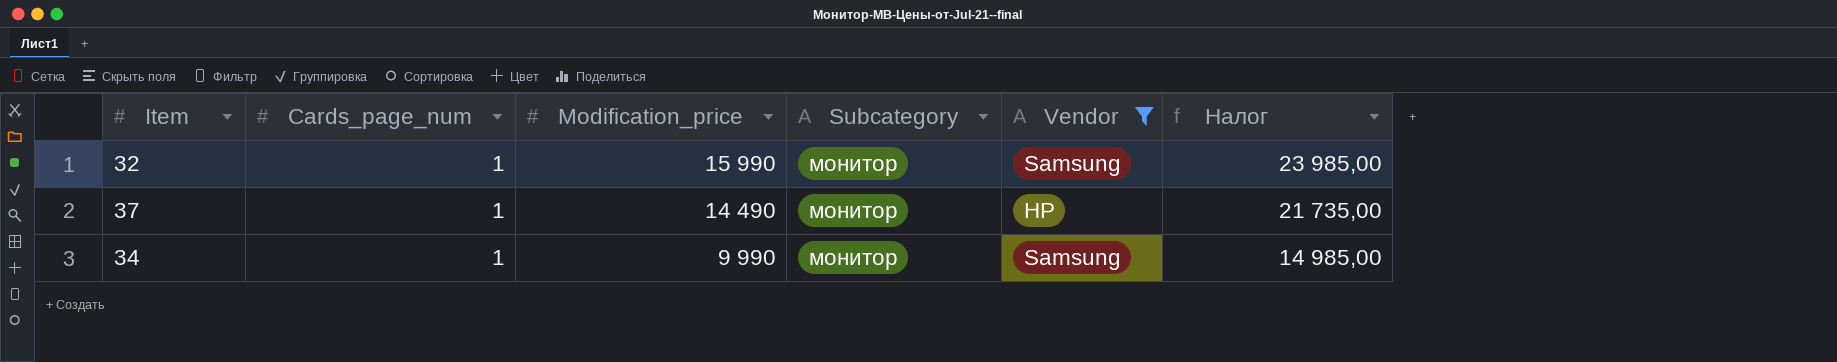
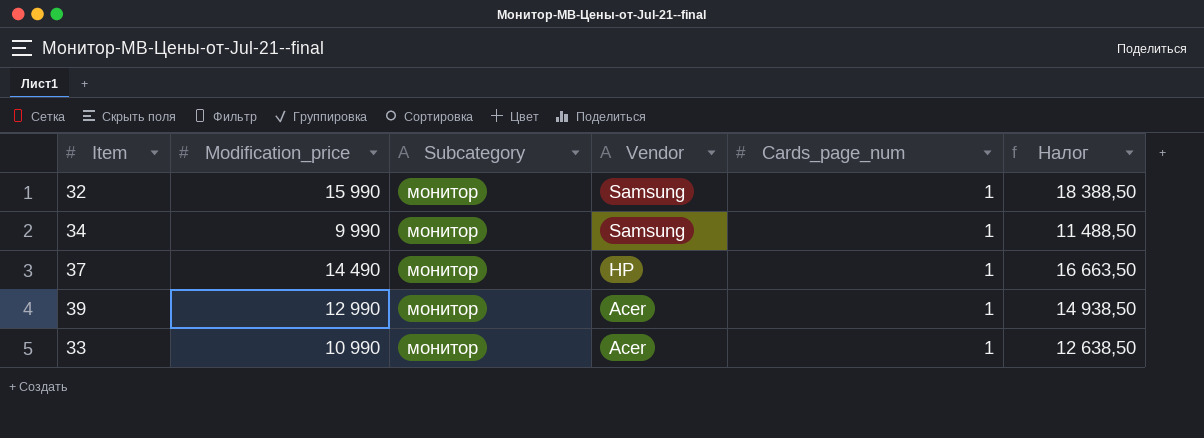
filter: Vendor != Acer -> none
row order: Modification_price descending -> Vendor descending
column Cards_page_num | position: 2 -> 5
column Налог | formula: [Modification_price] * 1,5 -> [Modification_price] * 1,15

